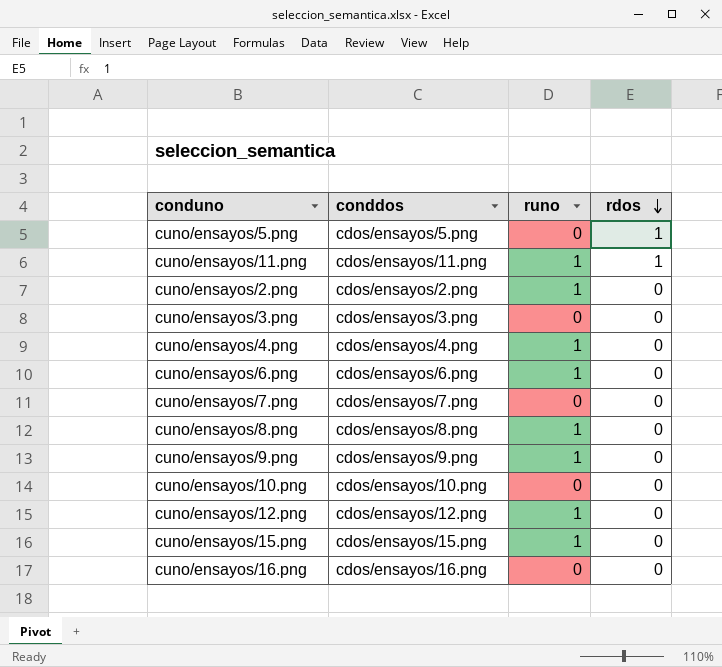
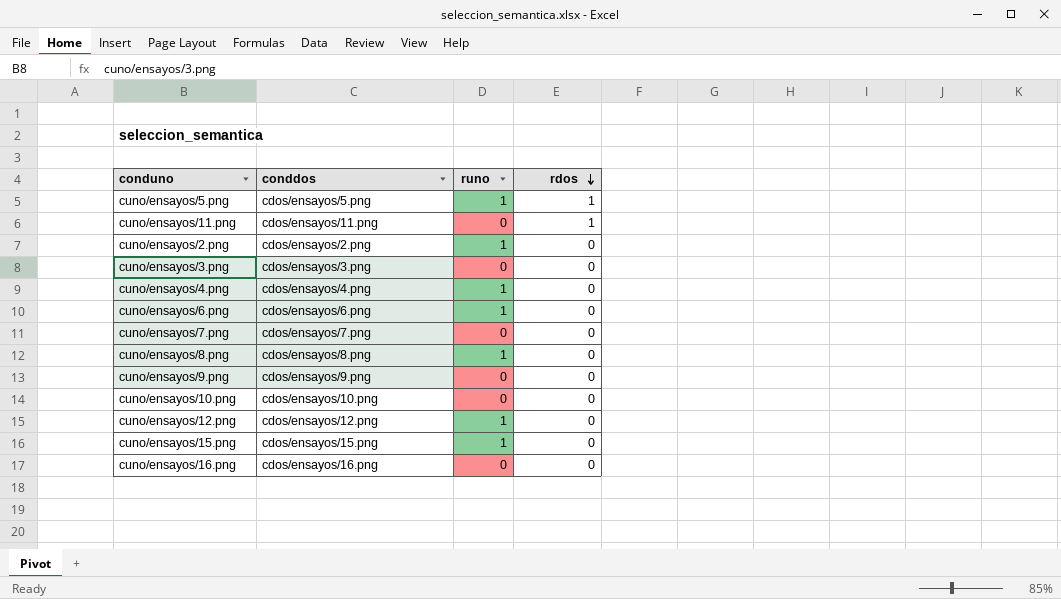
cuno/ensayos/5.png | runo: 0 -> 1
cuno/ensayos/11.png | runo: 1 -> 0
cuno/ensayos/9.png | runo: 1 -> 0

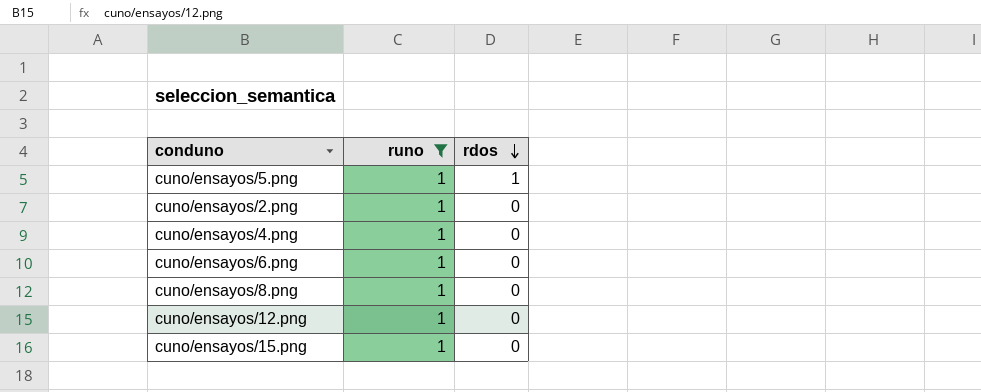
filter: none -> runo = 1
column conddos | position: 2 -> none

